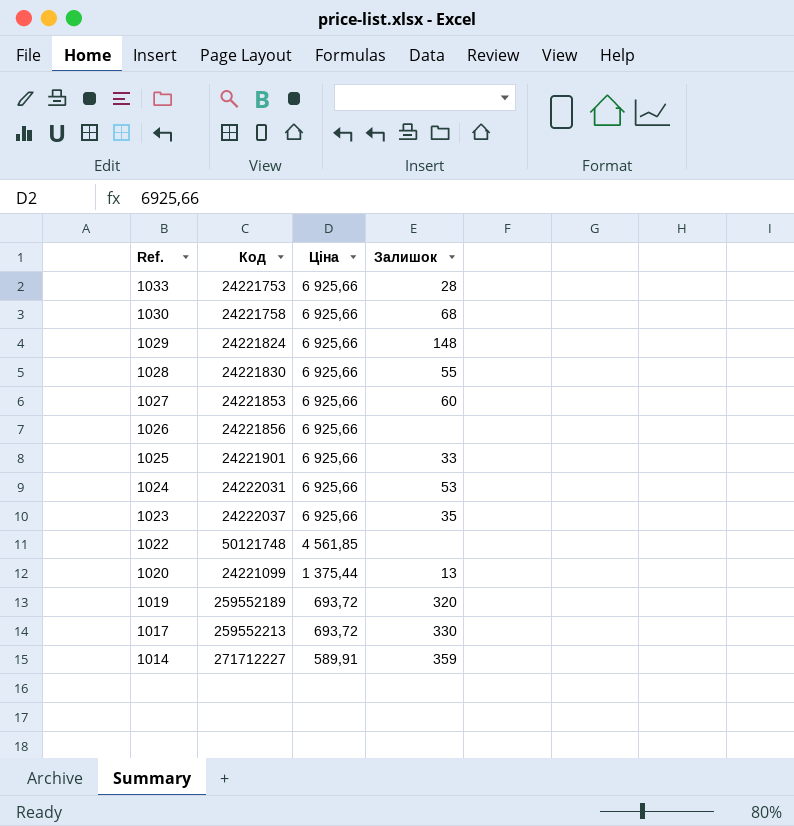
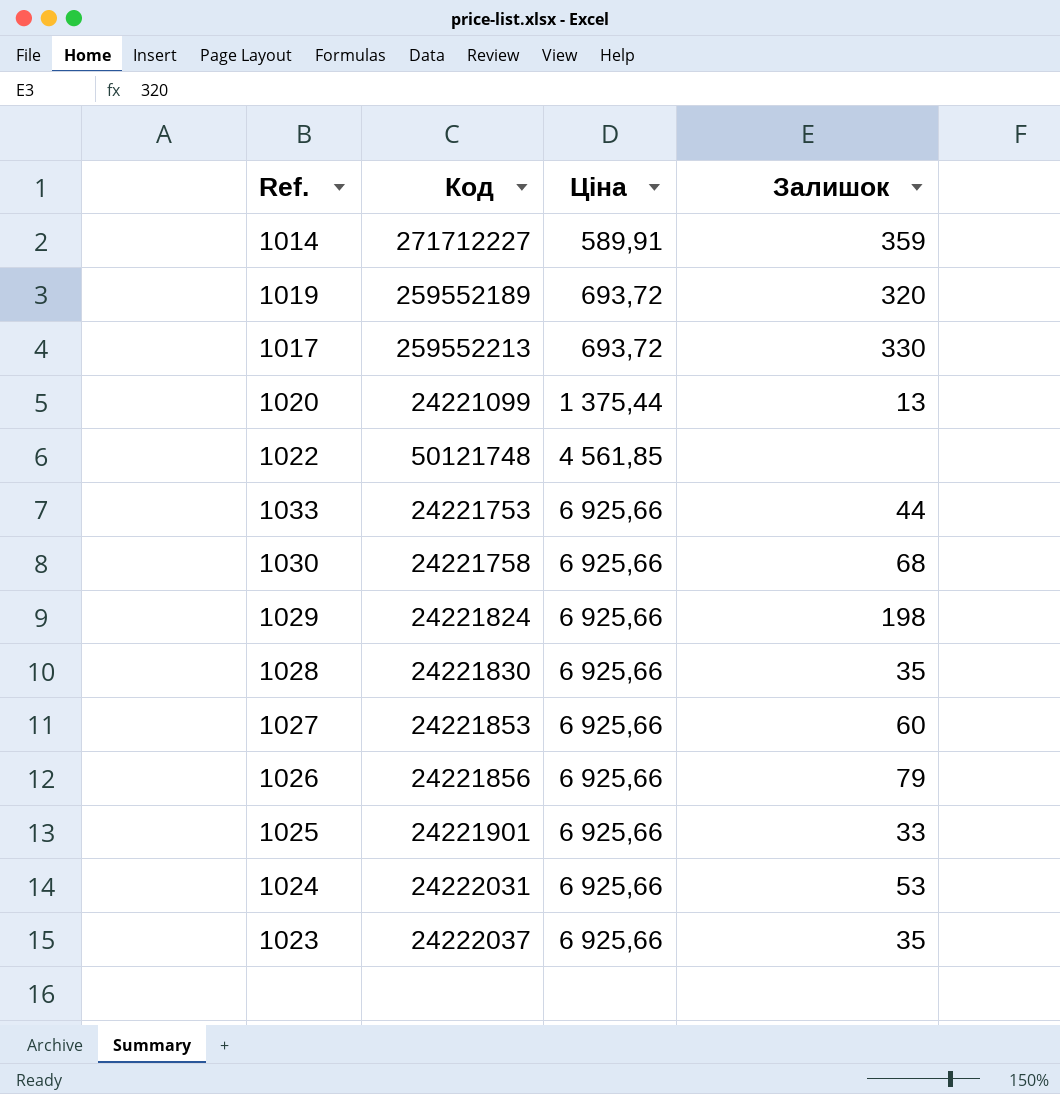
row order: Ref. descending -> Ціна ascending
1033 | Залишок: 28 -> 44
1029 | Залишок: 148 -> 198
1028 | Залишок: 55 -> 35
1026 | Залишок: none -> 79

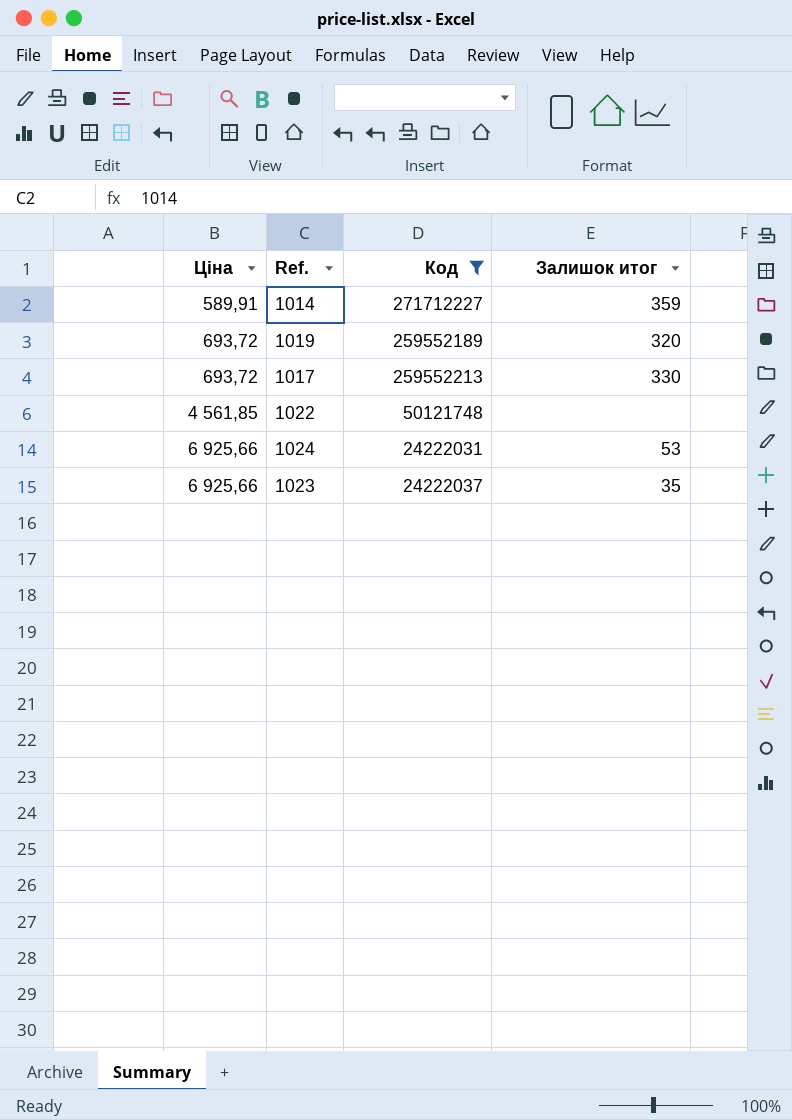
filter: none -> Код >= 24222031
column Ціна | position: 3 -> 1
column name: Залишок -> Залишок итог

